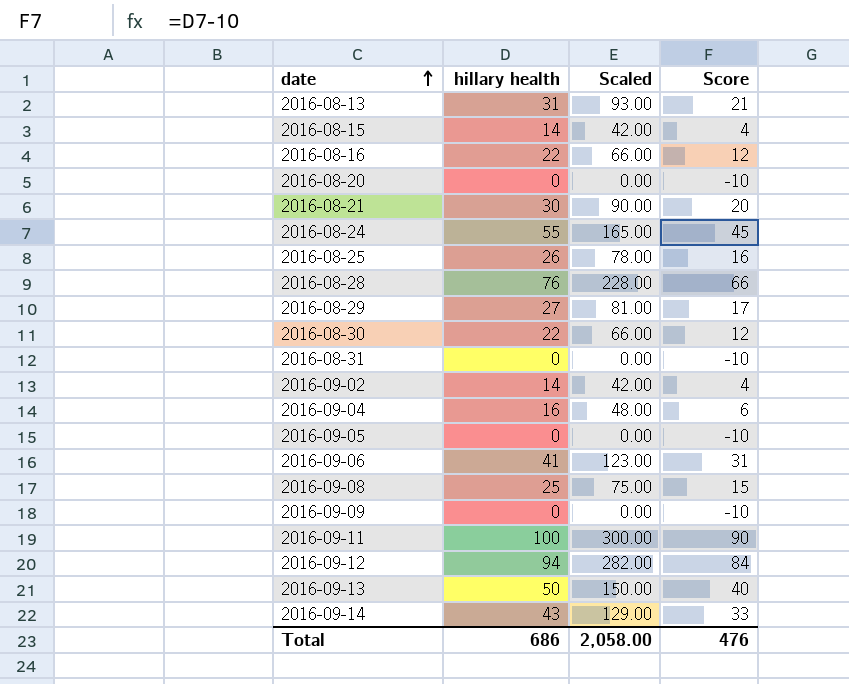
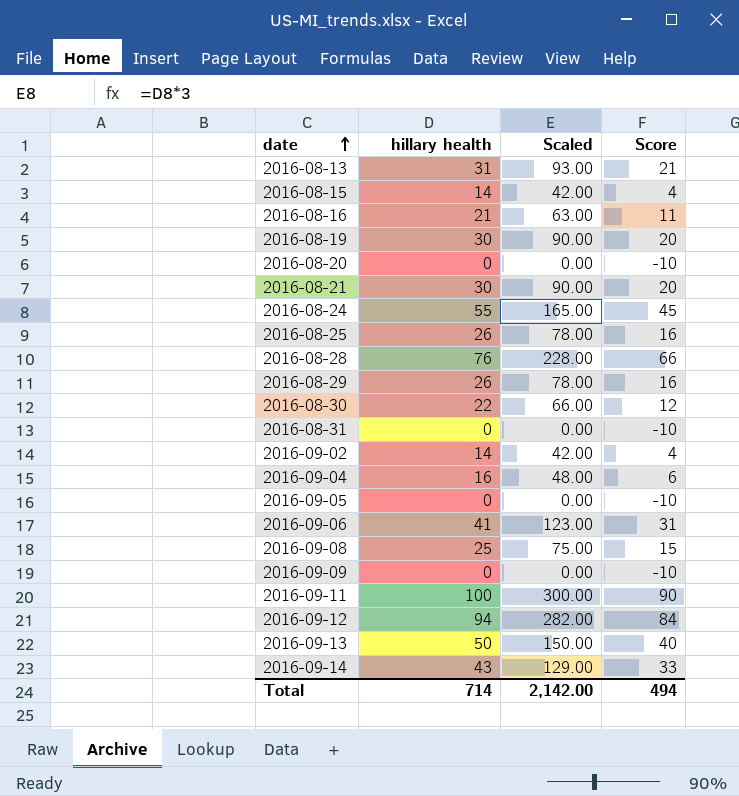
2016-08-16 | hillary health: 22 -> 21
2016-08-16 | Scaled: 66.00 -> 63.00
2016-08-16 | Score: 12 -> 11
row 2016-08-19: none -> 30 | 90.00 | 20
2016-08-29 | hillary health: 27 -> 26
2016-08-29 | Scaled: 81.00 -> 78.00
2016-08-29 | Score: 17 -> 16
Total | hillary health: 686 -> 714
Total | Scaled: 2,058.00 -> 2,142.00
Total | Score: 476 -> 494

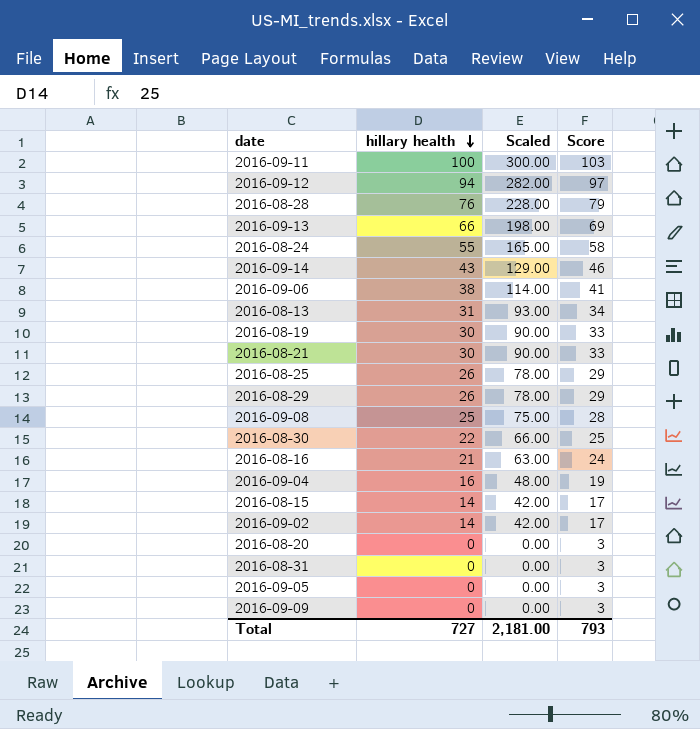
row order: date ascending -> hillary health descending
column Score | formula: [hillary health] - 10 -> [hillary health] + 3
2016-09-13 | hillary health: 50 -> 66
2016-09-13 | Scaled: 150.00 -> 198.00
2016-09-06 | hillary health: 41 -> 38
2016-09-06 | Scaled: 123.00 -> 114.00
Total | hillary health: 714 -> 727
Total | Scaled: 2,142.00 -> 2,181.00
Total | Score: 494 -> 793

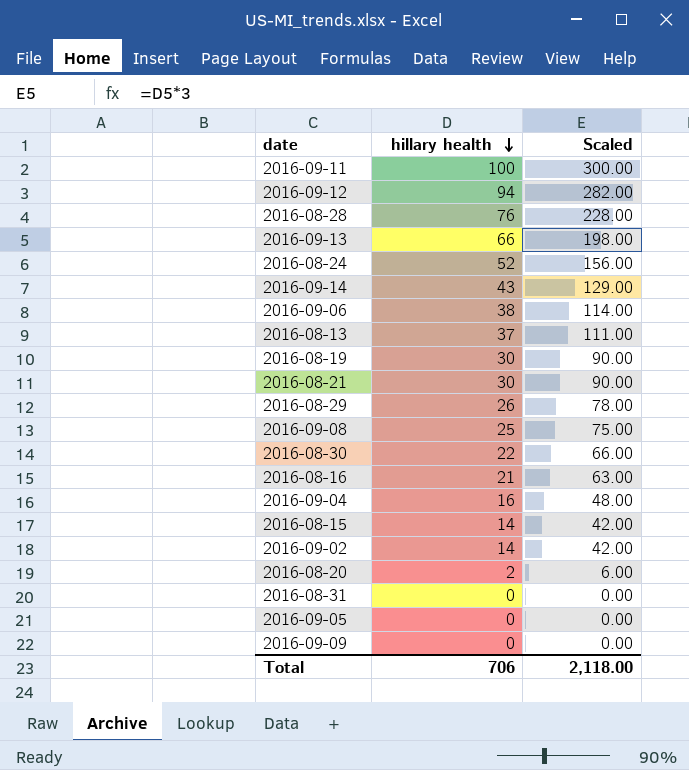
column Score | formula: [hillary health] + 3 -> none
row 2016-08-25: 26 | 78.00 | 29 -> none
2016-08-24 | hillary health: 55 -> 52
2016-08-24 | Scaled: 165.00 -> 156.00
2016-08-13 | hillary health: 31 -> 37
2016-08-13 | Scaled: 93.00 -> 111.00
2016-08-20 | hillary health: 0 -> 2
2016-08-20 | Scaled: 0.00 -> 6.00
Total | hillary health: 727 -> 706
Total | Scaled: 2,181.00 -> 2,118.00

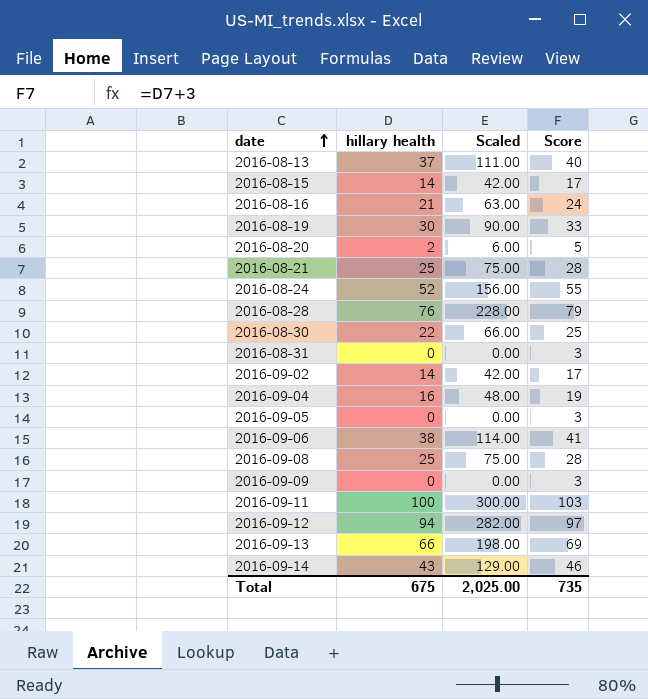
row order: hillary health descending -> date ascending
column Score | formula: none -> [hillary health] + 3
row 2016-08-29: 26 | 78.00 -> none
2016-08-21 | hillary health: 30 -> 25
2016-08-21 | Scaled: 90.00 -> 75.00
Total | hillary health: 706 -> 675
Total | Scaled: 2,118.00 -> 2,025.00

